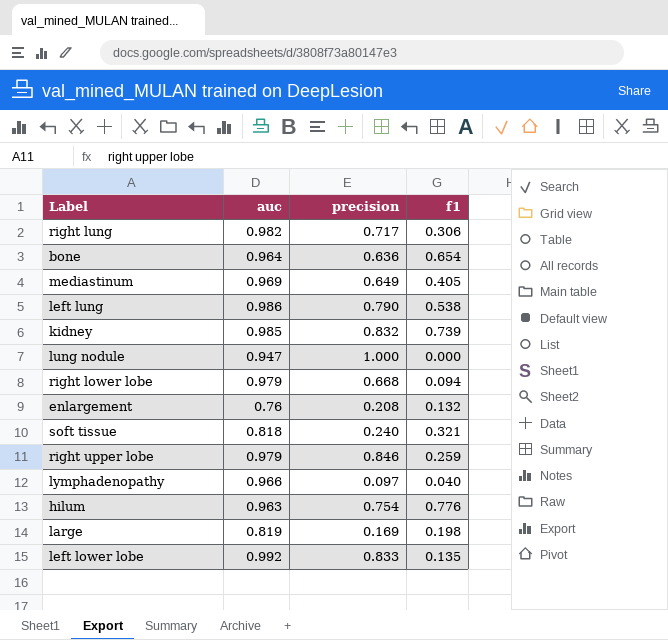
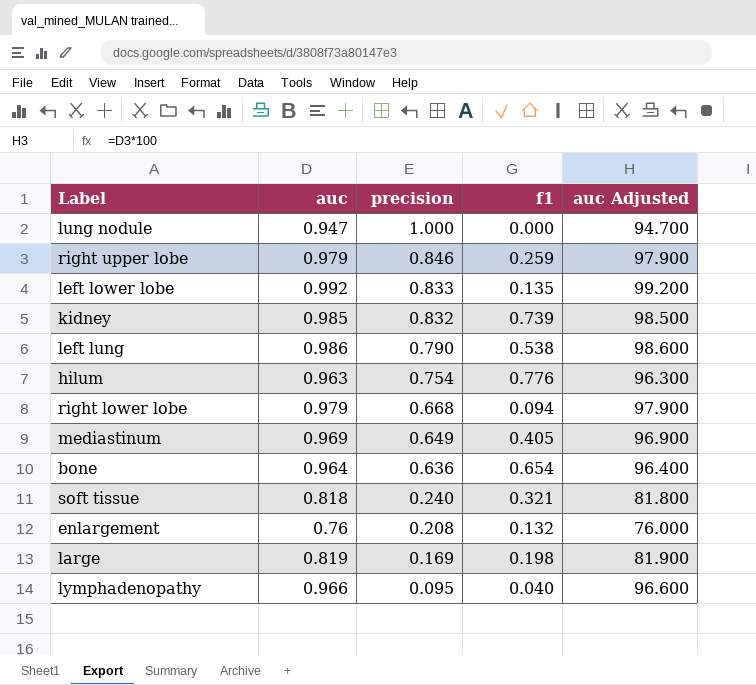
row order: none -> precision descending
column auc Adjusted | formula: none -> [auc] * 100
row right lung: 0.982 | 0.717 | 0.306 -> none
lymphadenopathy | precision: 0.097 -> 0.095

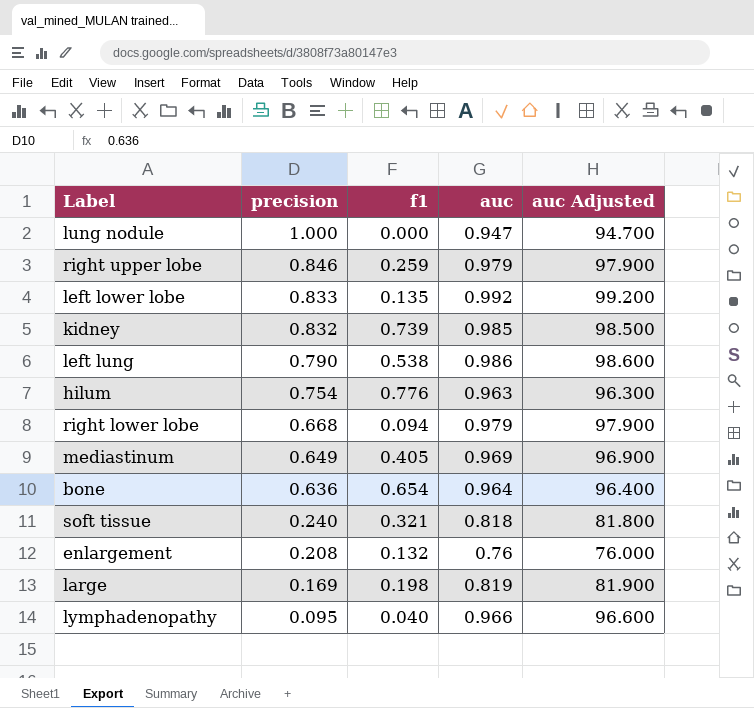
column auc | position: 2 -> 4

